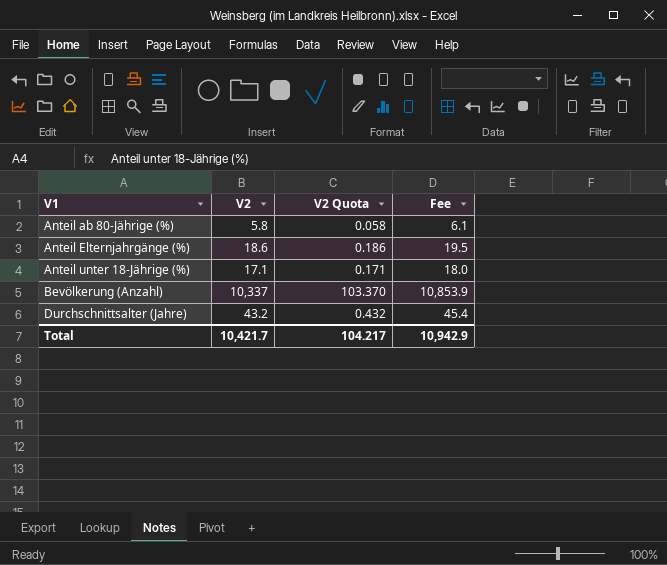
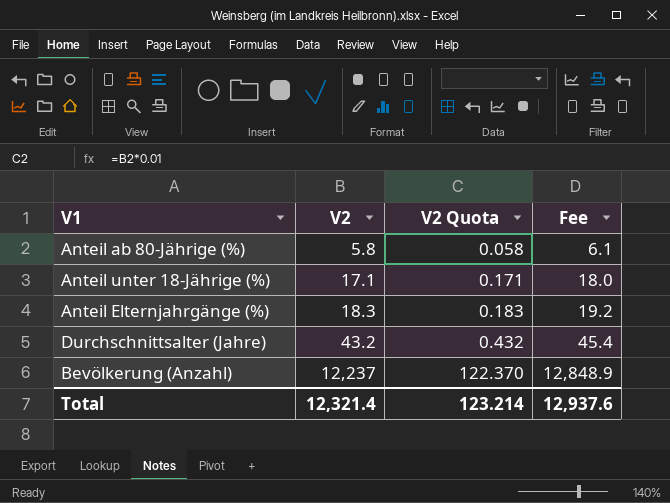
row order: V1 ascending -> V2 ascending
Anteil Elternjahrgänge (%) | V2: 18.6 -> 18.3
Anteil Elternjahrgänge (%) | V2 Quota: 0.186 -> 0.183
Anteil Elternjahrgänge (%) | Fee: 19.5 -> 19.2
Bevölkerung (Anzahl) | V2: 10,337 -> 12,237
Bevölkerung (Anzahl) | V2 Quota: 103.370 -> 122.370
Bevölkerung (Anzahl) | Fee: 10,853.9 -> 12,848.9
Total | V2: 10,421.7 -> 12,321.4
Total | V2 Quota: 104.217 -> 123.214
Total | Fee: 10,942.9 -> 12,937.6

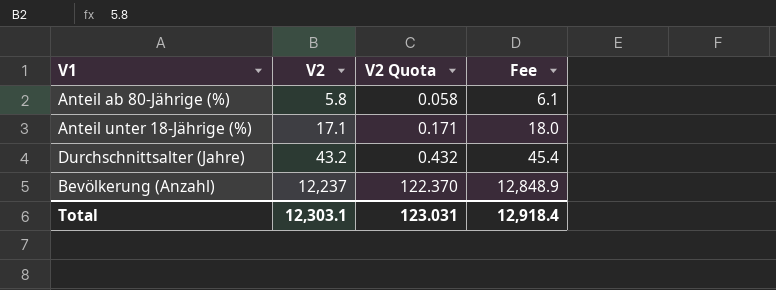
row Anteil Elternjahrgänge (%): 18.3 | 0.183 | 19.2 -> none
Total | V2: 12,321.4 -> 12,303.1
Total | V2 Quota: 123.214 -> 123.031
Total | Fee: 12,937.6 -> 12,918.4

